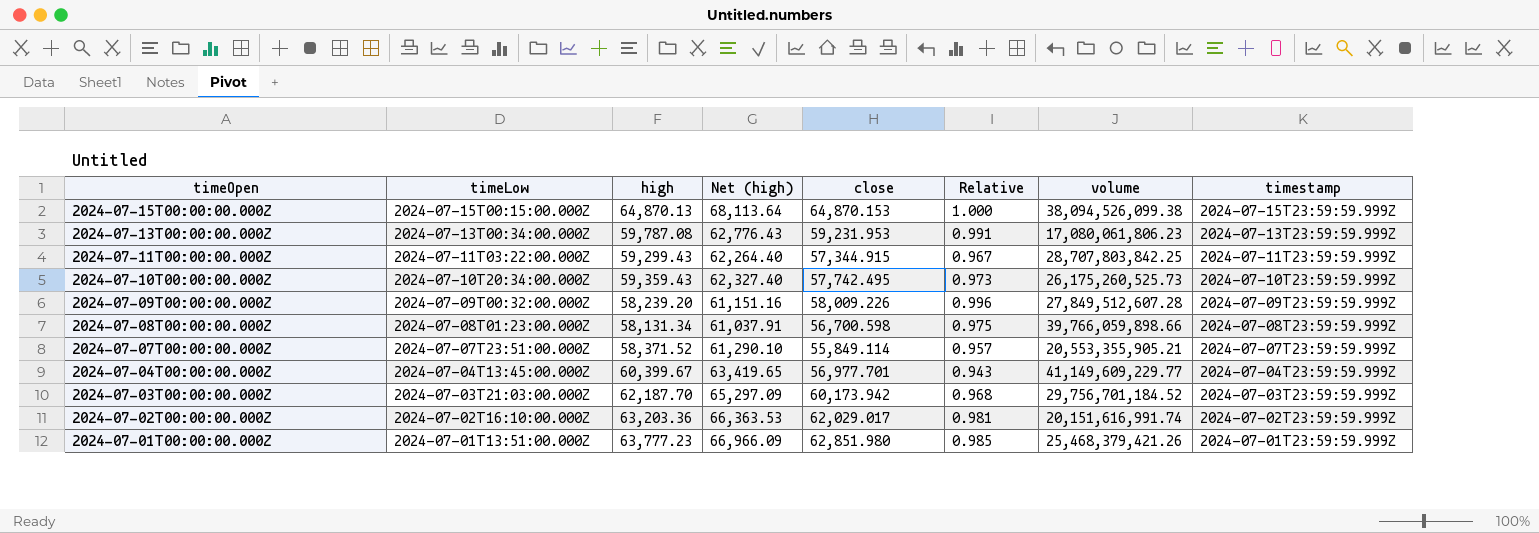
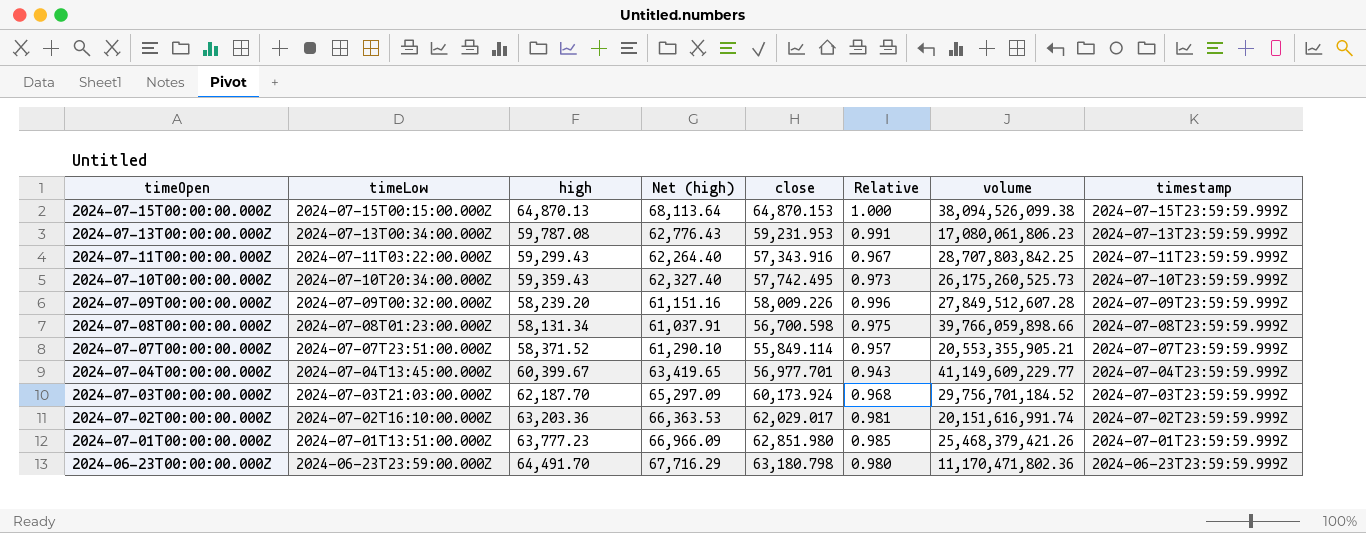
2024-07-11T00:00:00.000Z | close: 57,344.915 -> 57,343.916
2024-07-03T00:00:00.000Z | close: 60,173.942 -> 60,173.924
row 2024-06-23T00:00:00.000Z: none -> 2024-06-23T23:59:00.000Z | 64,491.70 | 67,716.29 | 63,180.798 | 0.980 | 11,170,471,802.36 | 2024-06-23T23:59:59.999Z

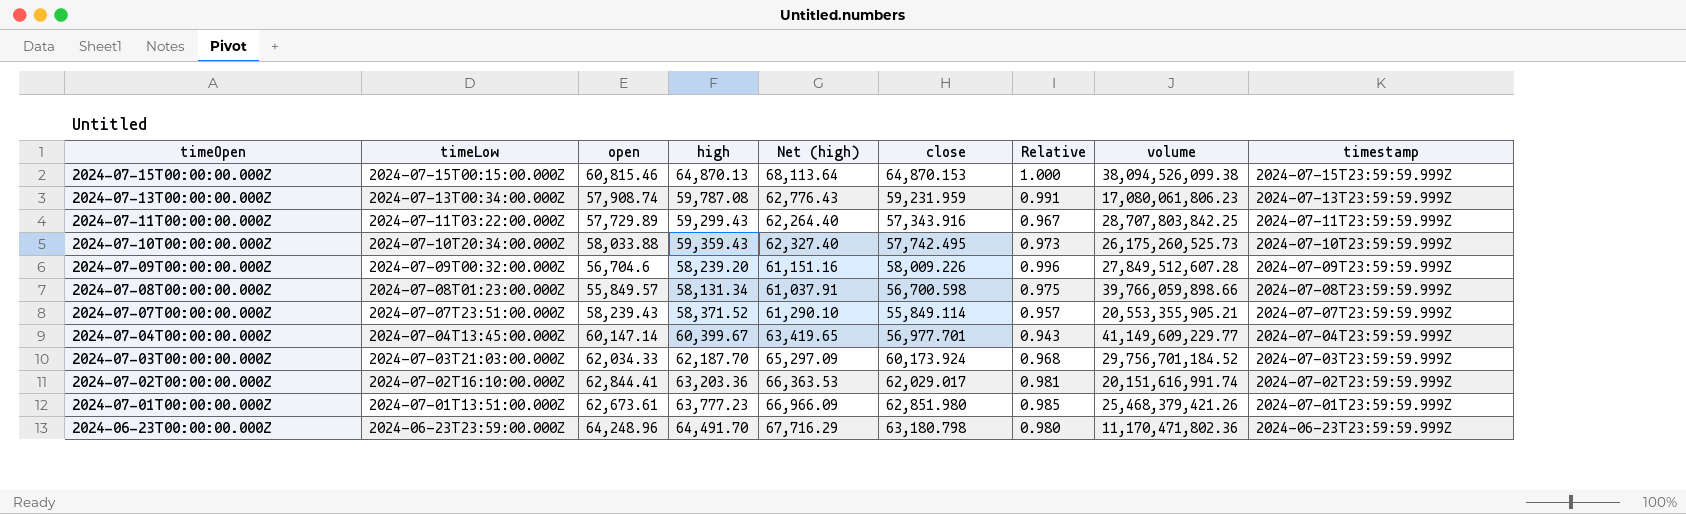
column open | position: none -> 3
2024-07-13T00:00:00.000Z | close: 59,231.953 -> 59,231.959

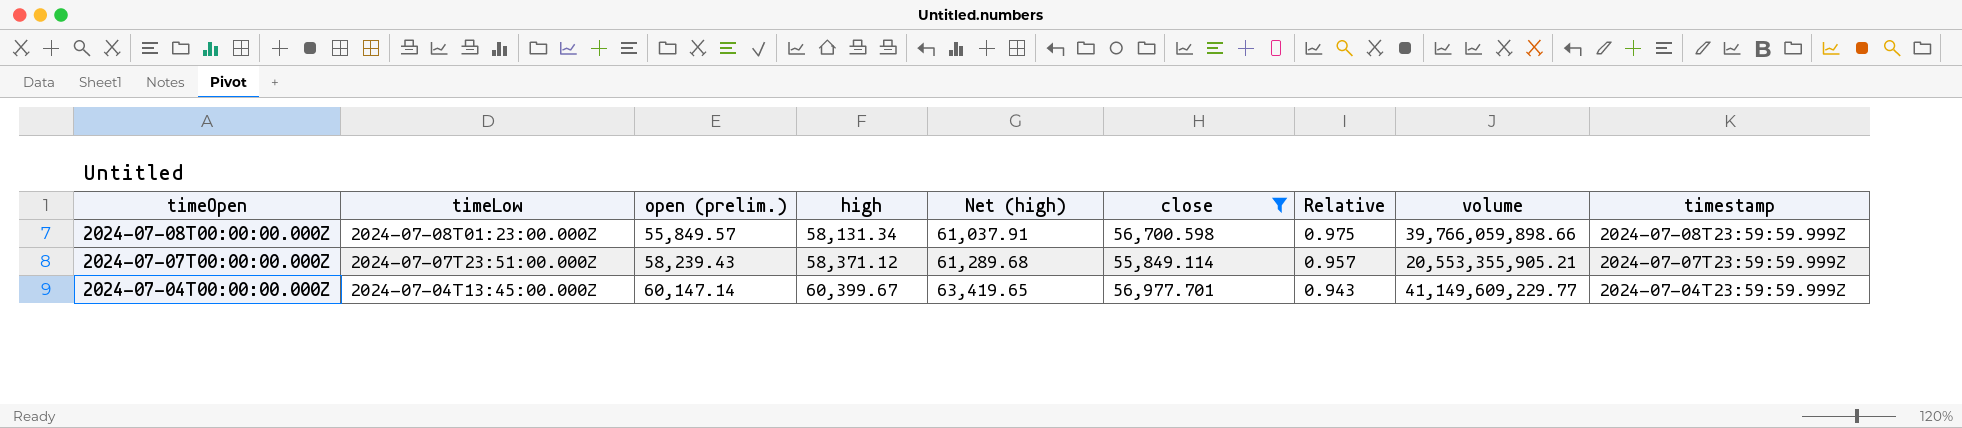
filter: none -> close <= 56,977.701
column name: open -> open (prelim.)
2024-07-07T00:00:00.000Z | high: 58,371.52 -> 58,371.12
2024-07-07T00:00:00.000Z | Net (high): 61,290.10 -> 61,289.68

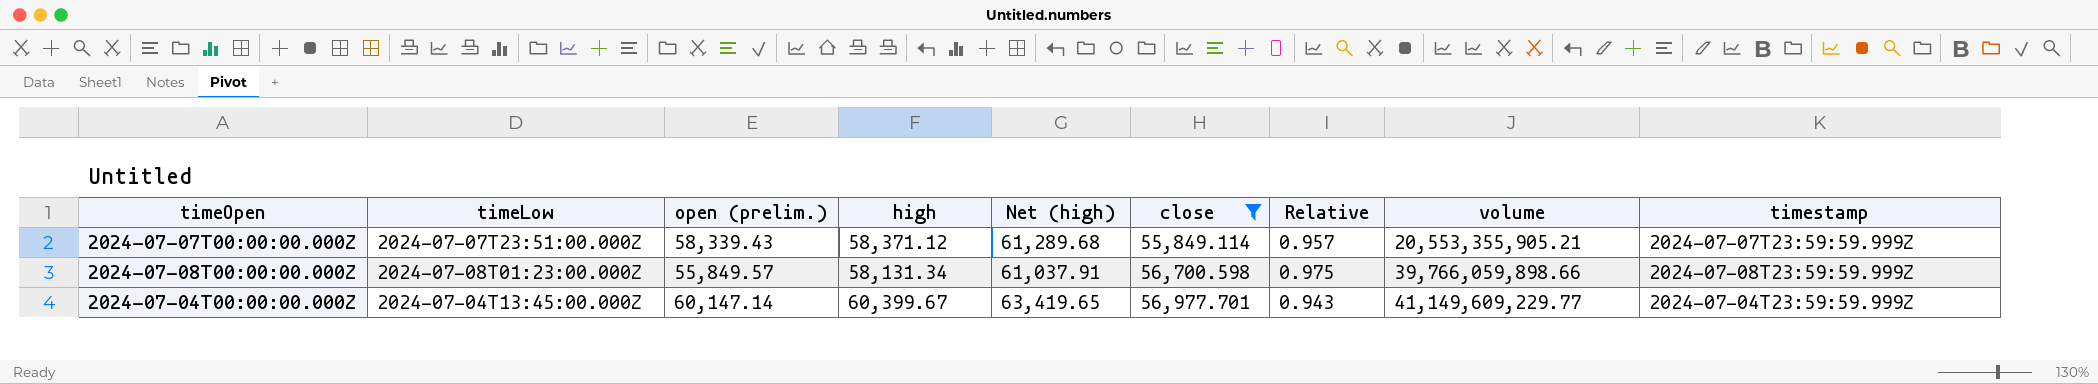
row order: timeOpen descending -> close ascending
2024-07-07T00:00:00.000Z | open (prelim.): 58,239.43 -> 58,339.43

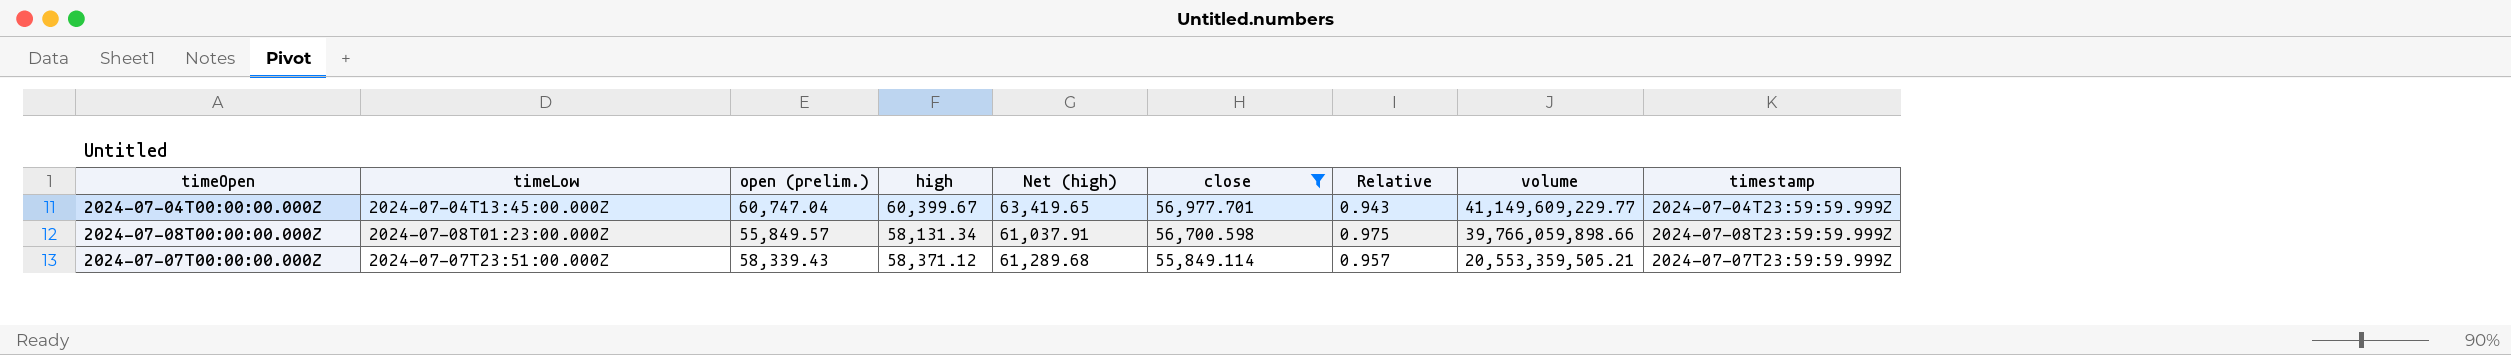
row order: close ascending -> close descending
2024-07-04T00:00:00.000Z | open (prelim.): 60,147.14 -> 60,747.04
2024-07-07T00:00:00.000Z | volume: 20,553,355,905.21 -> 20,553,359,505.21

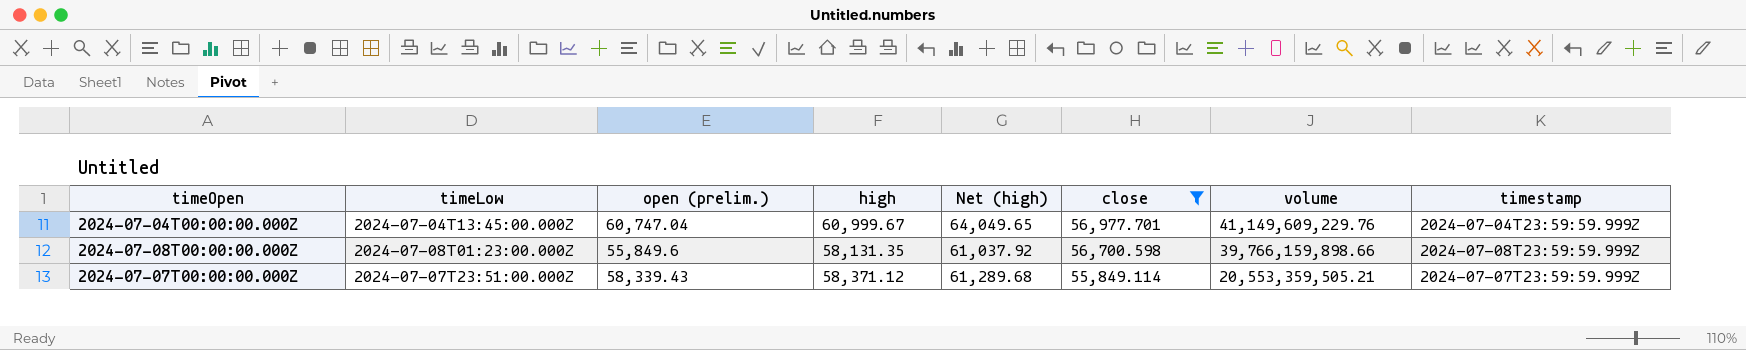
column Relative | formula: [close] / [high] -> none
2024-07-04T00:00:00.000Z | high: 60,399.67 -> 60,999.67
2024-07-04T00:00:00.000Z | Net (high): 63,419.65 -> 64,049.65
2024-07-04T00:00:00.000Z | volume: 41,149,609,229.77 -> 41,149,609,229.76
2024-07-08T00:00:00.000Z | open (prelim.): 55,849.57 -> 55,849.6
2024-07-08T00:00:00.000Z | high: 58,131.34 -> 58,131.35
2024-07-08T00:00:00.000Z | Net (high): 61,037.91 -> 61,037.92
2024-07-08T00:00:00.000Z | volume: 39,766,059,898.66 -> 39,766,159,898.66

